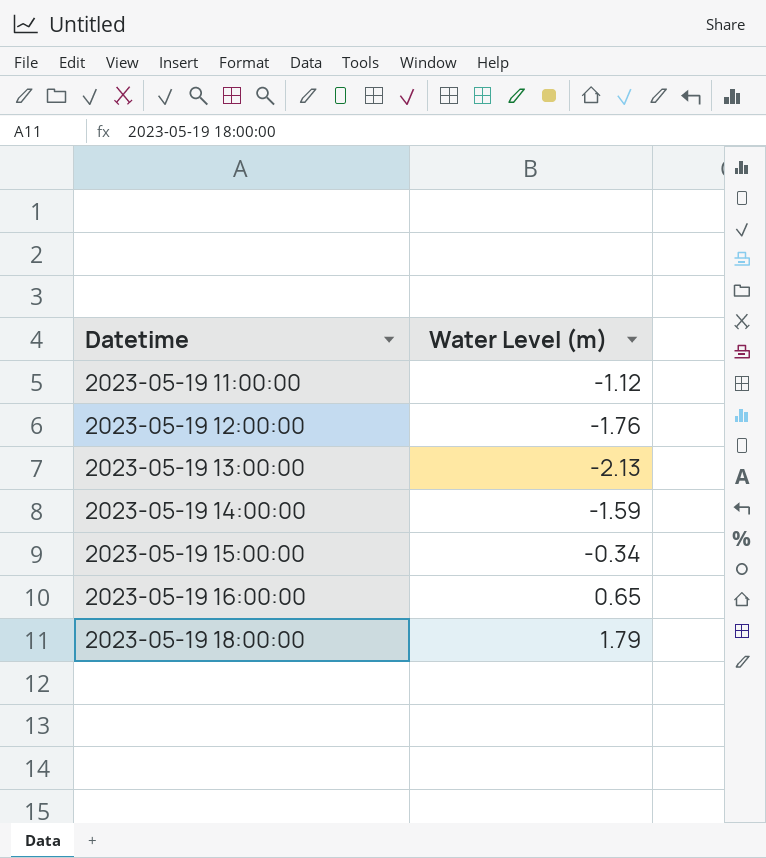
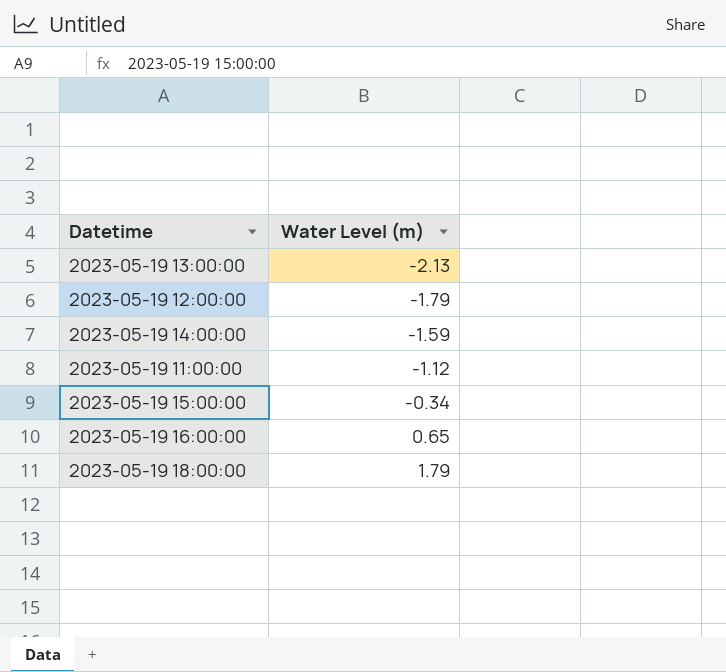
row order: Datetime ascending -> Water Level (m) ascending
2023-05-19 12:00:00 | Water Level (m): -1.76 -> -1.79

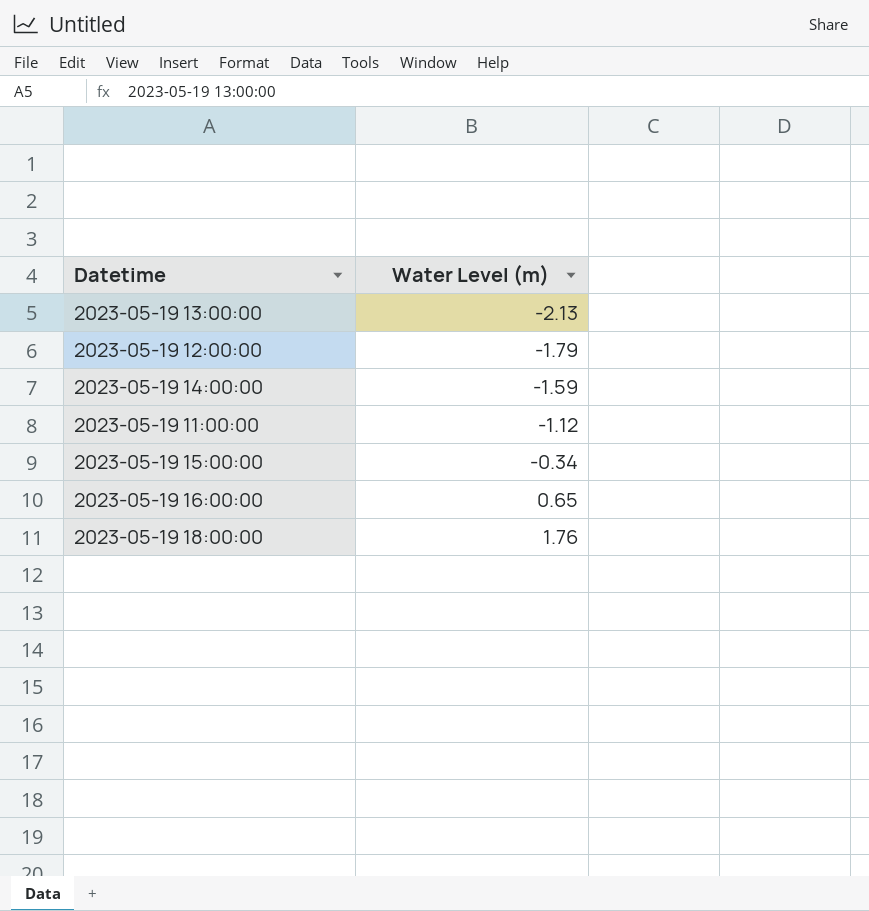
2023-05-19 18:00:00 | Water Level (m): 1.79 -> 1.76

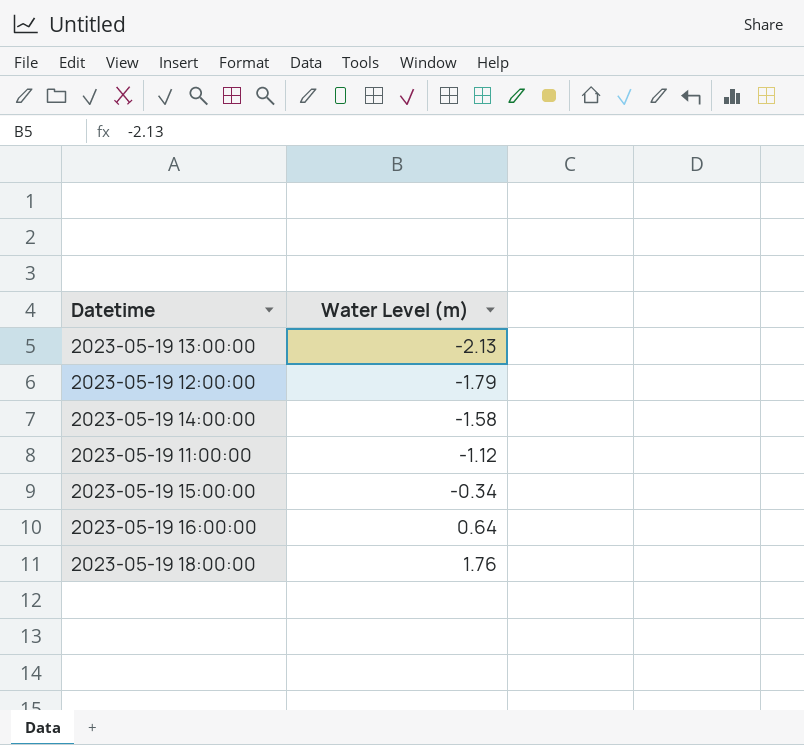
2023-05-19 14:00:00 | Water Level (m): -1.59 -> -1.58
2023-05-19 16:00:00 | Water Level (m): 0.65 -> 0.64

